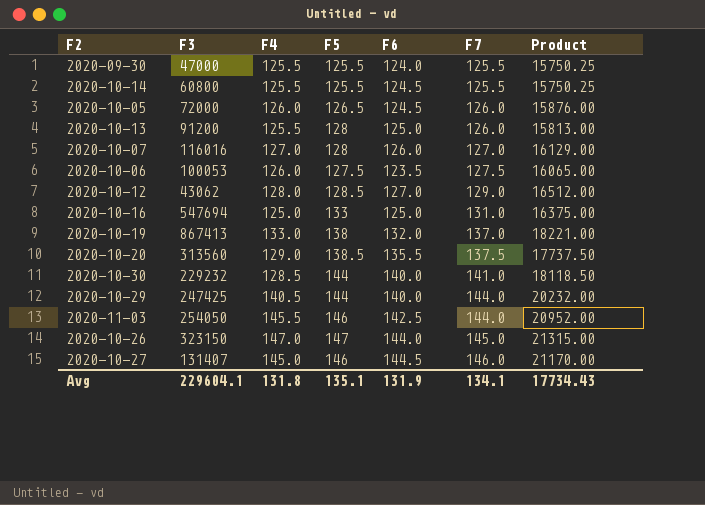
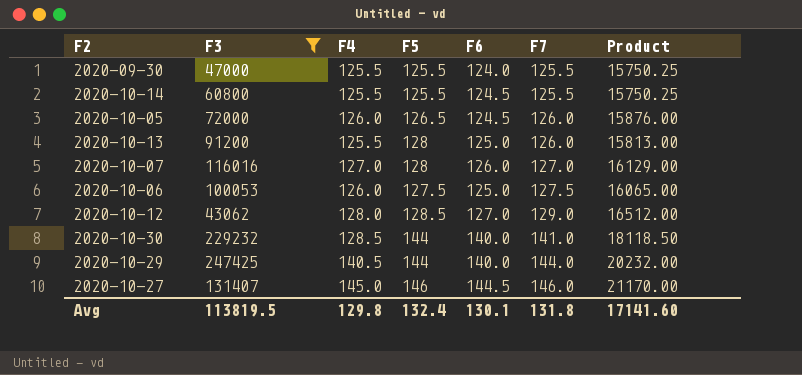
filter: none -> F3 <= 247425
2020-10-06 | F6: 123.5 -> 125.0
Avg | F3: 229604.1 -> 113819.5
Avg | F4: 131.8 -> 129.8
Avg | F5: 135.1 -> 132.4
Avg | F6: 131.9 -> 130.1
Avg | F7: 134.1 -> 131.8
Avg | Product: 17734.43 -> 17141.60

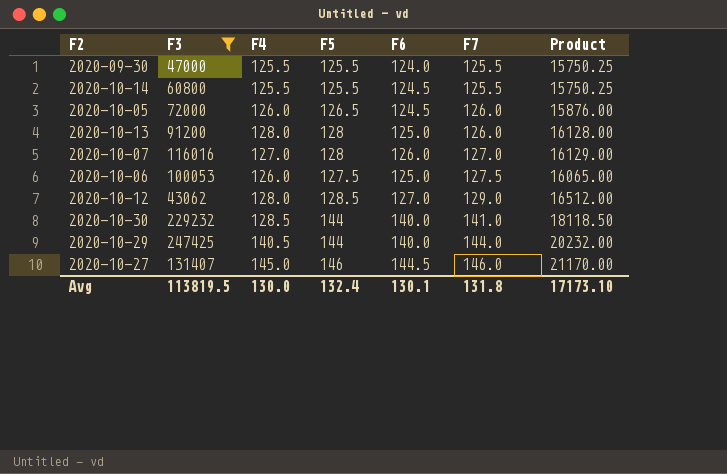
2020-10-13 | F4: 125.5 -> 128.0
2020-10-13 | Product: 15813.00 -> 16128.00
Avg | F4: 129.8 -> 130.0
Avg | Product: 17141.60 -> 17173.10

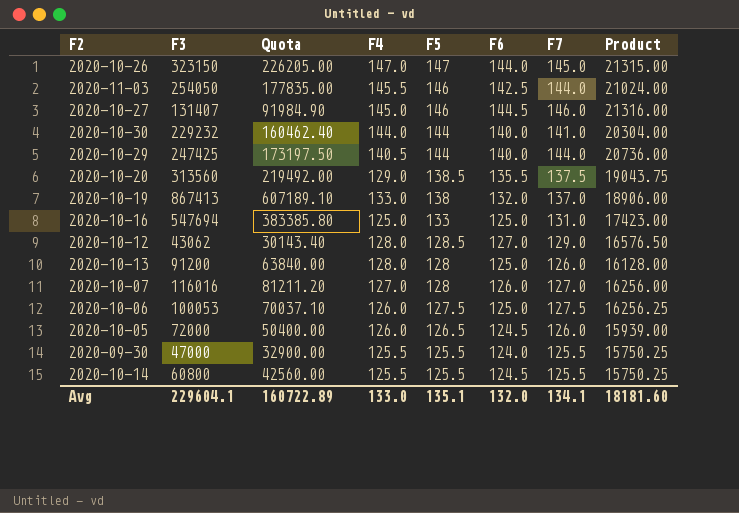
filter: F3 <= 247425 -> none
row order: F7 ascending -> F5 descending
column Quota | formula: none -> [F3] * 0.7
column Product | formula: [F4] * [F7] -> [F5] * [F7]
2020-10-30 | F4: 128.5 -> 144.0
Avg | F3: 113819.5 -> 229604.1
Avg | F4: 130.0 -> 133.0
Avg | F5: 132.4 -> 135.1
Avg | F6: 130.1 -> 132.0
Avg | F7: 131.8 -> 134.1
Avg | Product: 17173.10 -> 18181.60

